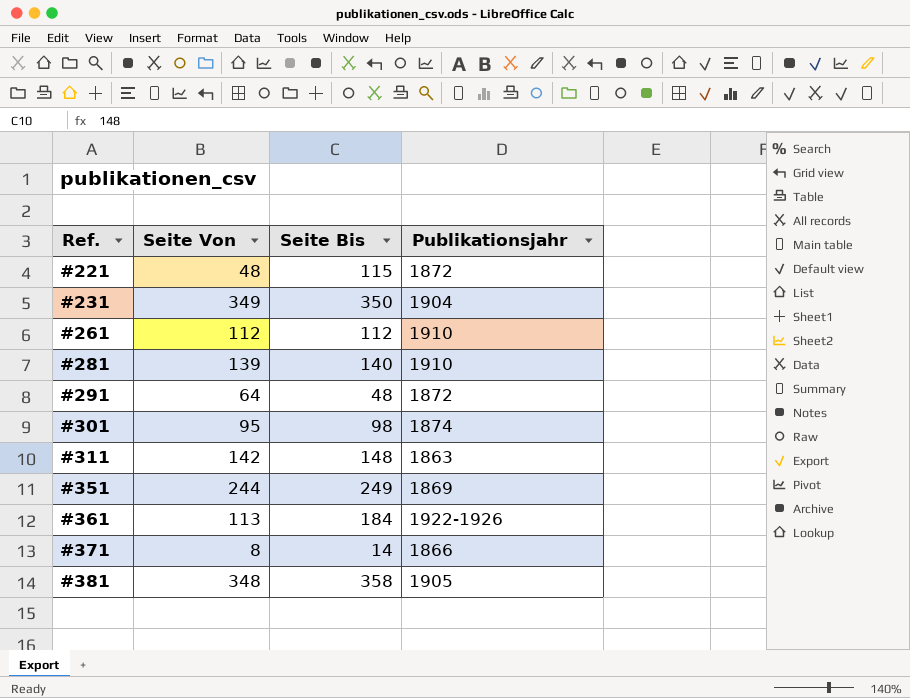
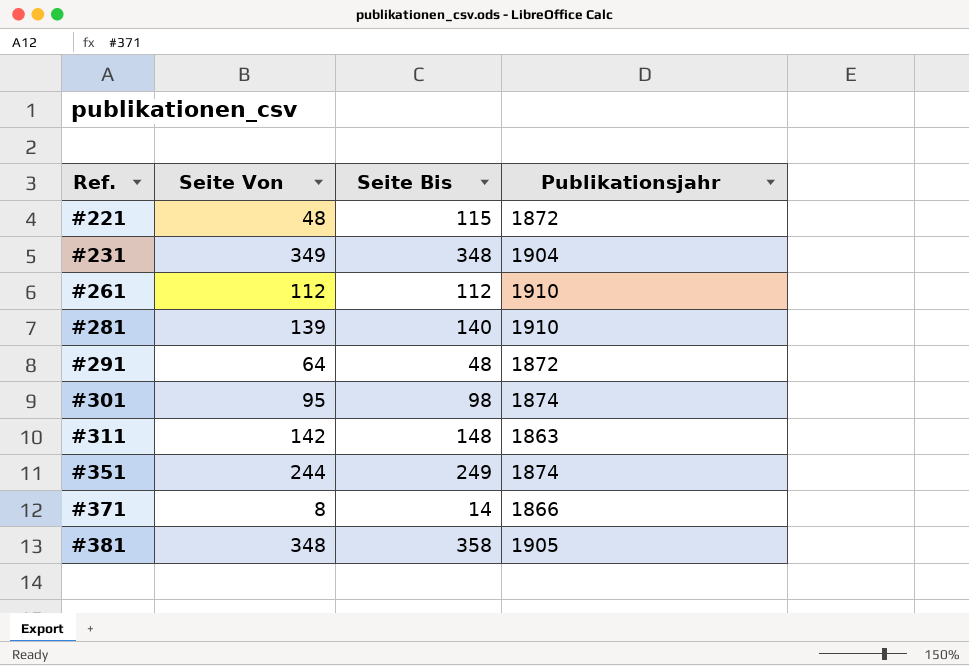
row #361: 113 | 184 | 1922-1926 -> none
#231 | Seite Bis: 350 -> 348
#351 | Publikationsjahr: 1869 -> 1874

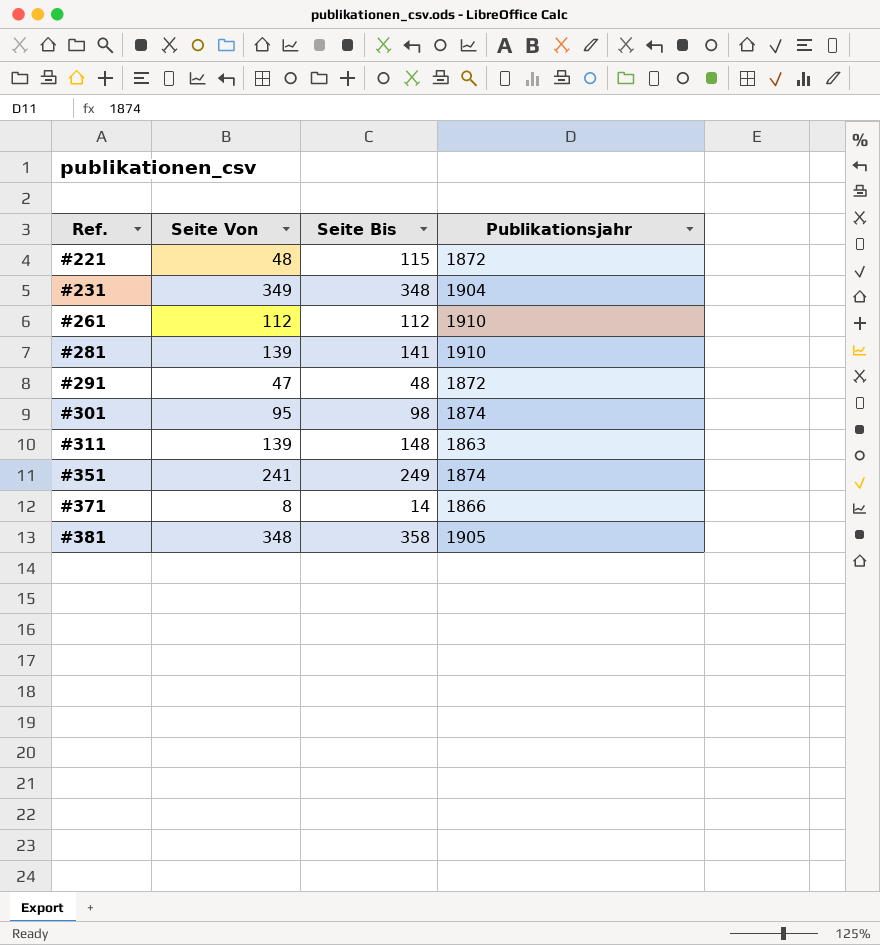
#281 | Seite Bis: 140 -> 141
#291 | Seite Von: 64 -> 47
#311 | Seite Von: 142 -> 139
#351 | Seite Von: 244 -> 241

